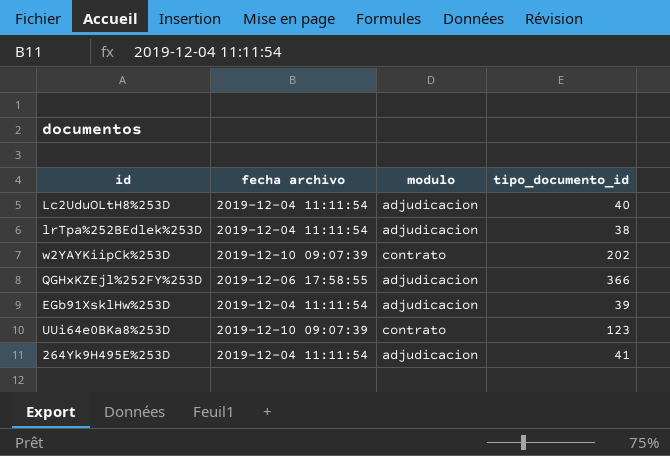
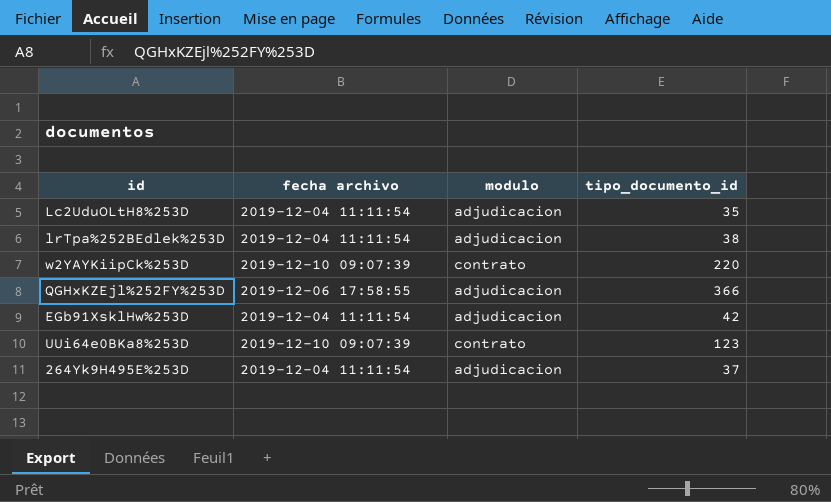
Lc2UduOLtH8%253D | tipo_documento_id: 40 -> 35
w2YAYKiipCk%253D | tipo_documento_id: 202 -> 220
EGb91XsklHw%253D | tipo_documento_id: 39 -> 42
264Yk9H495E%253D | tipo_documento_id: 41 -> 37

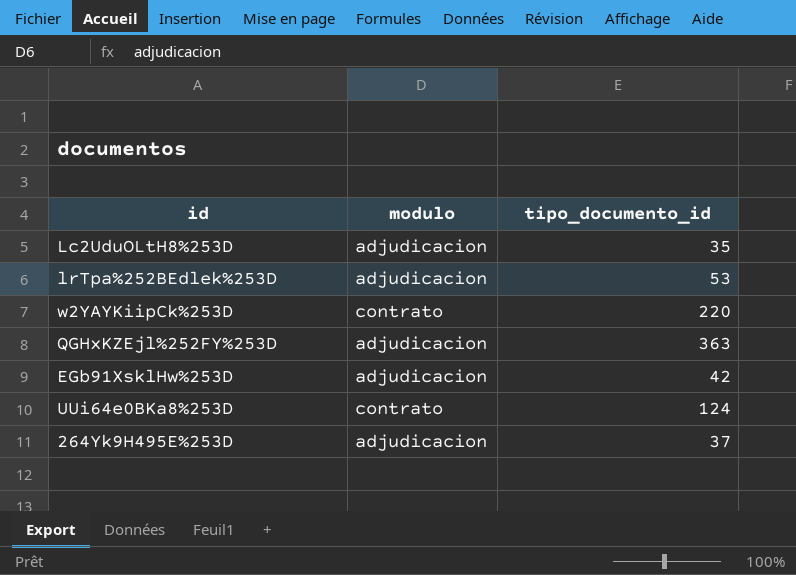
column fecha archivo | position: 2 -> none
lrTpa%252BEdlek%253D | tipo_documento_id: 38 -> 53
QGHxKZEjl%252FY%253D | tipo_documento_id: 366 -> 363
UUi64e0BKa8%253D | tipo_documento_id: 123 -> 124

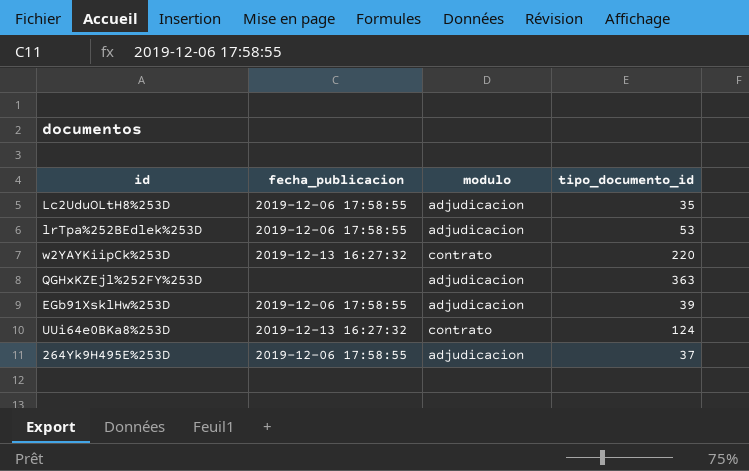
column fecha_publicacion | position: none -> 2
EGb91XsklHw%253D | tipo_documento_id: 42 -> 39

